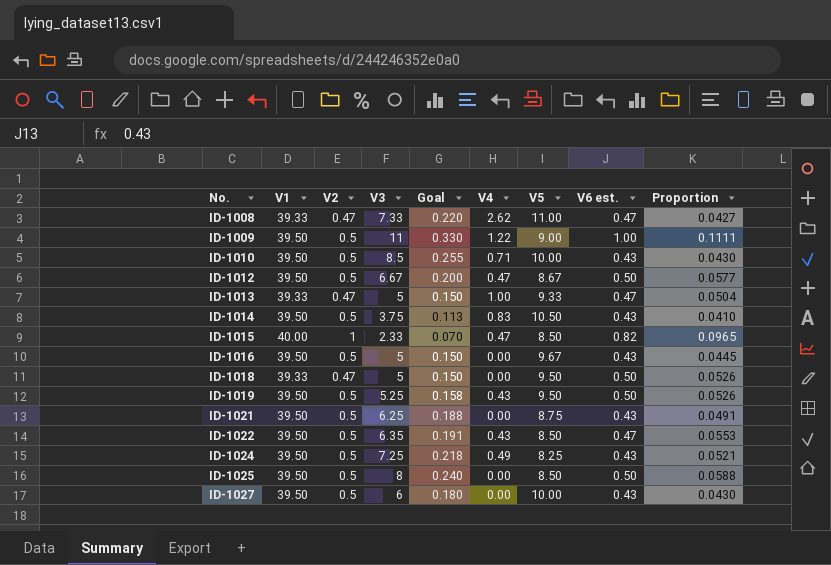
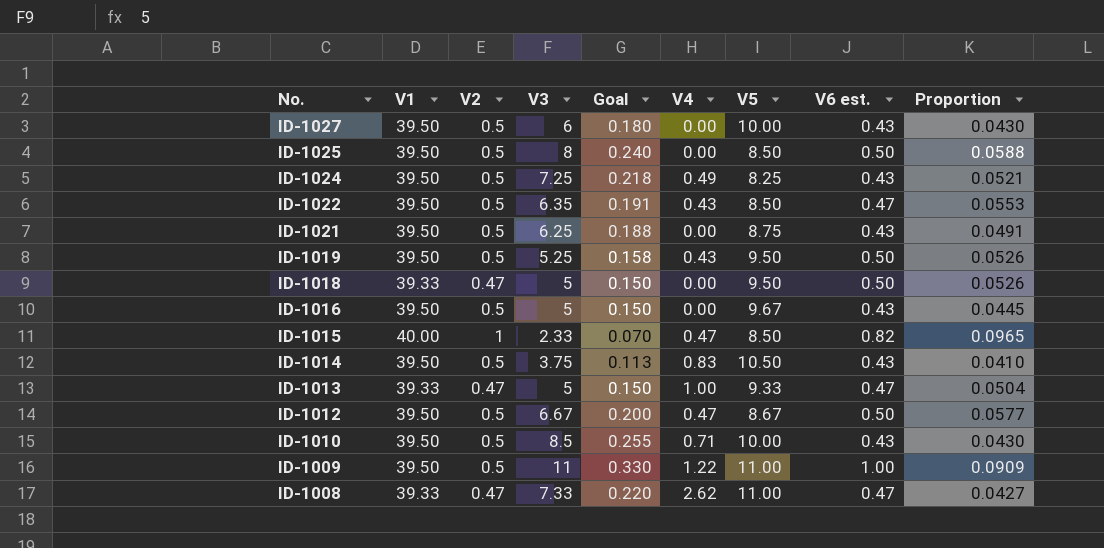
row order: No. ascending -> No. descending
ID-1009 | V5: 9.00 -> 11.00
ID-1009 | Proportion: 0.1111 -> 0.0909

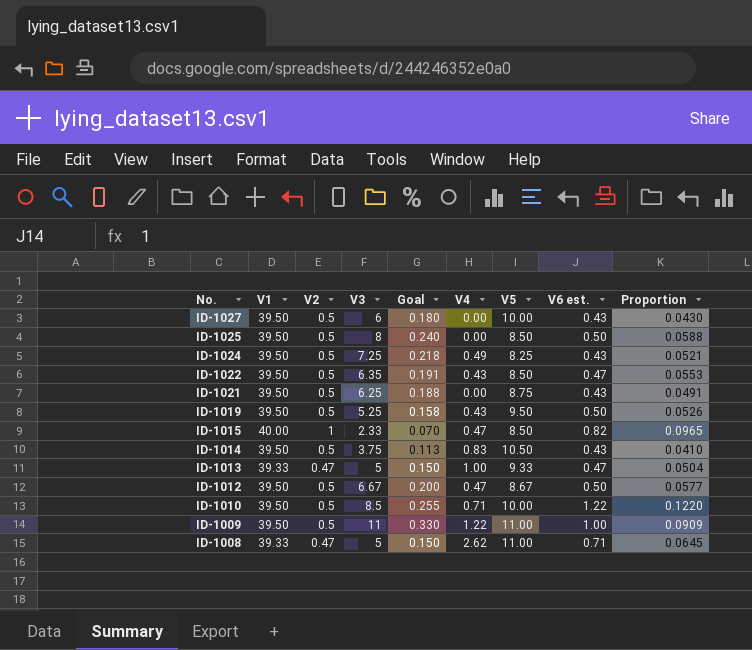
row ID-1018: 39.33 | 0.47 | 5 | 0.150 | 0.00 | 9.50 | 0.50 | 0.0526 -> none
row ID-1016: 39.50 | 0.5 | 5 | 0.150 | 0.00 | 9.67 | 0.43 | 0.0445 -> none
ID-1010 | V6 est.: 0.43 -> 1.22
ID-1010 | Proportion: 0.0430 -> 0.1220
ID-1008 | V3: 7.33 -> 5
ID-1008 | Goal: 0.220 -> 0.150
ID-1008 | V6 est.: 0.47 -> 0.71
ID-1008 | Proportion: 0.0427 -> 0.0645

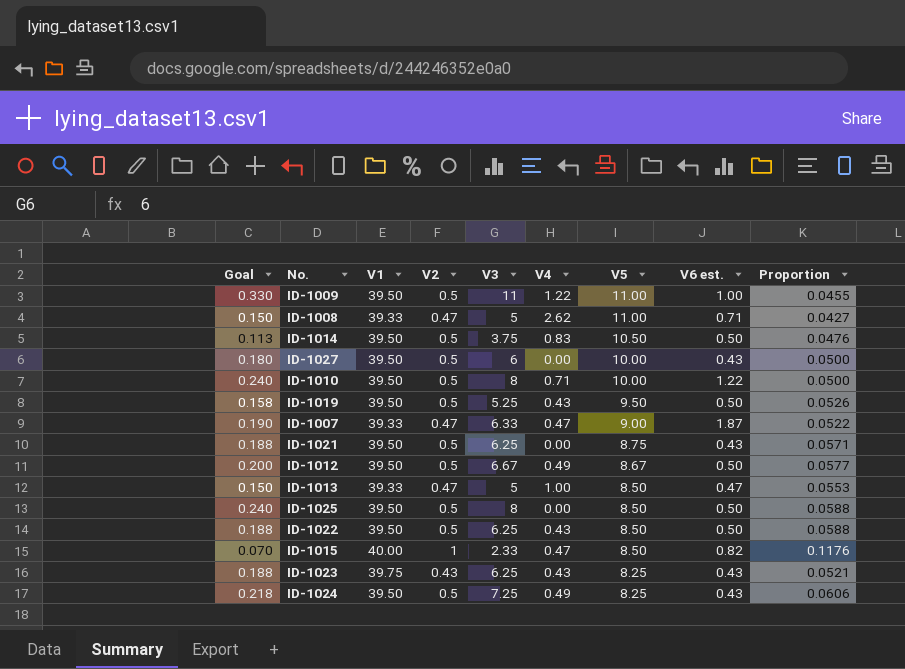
row order: No. descending -> V5 descending
column Goal | position: 5 -> 1
column Proportion | formula: [V6 est.] / [V5] -> [V2] / [V5]
ID-1014 | V6 est.: 0.43 -> 0.50
ID-1010 | Goal: 0.255 -> 0.240
ID-1010 | V3: 8.5 -> 8
row ID-1007: none -> 0.190 | 39.33 | 0.47 | 6.33 | 0.47 | 9.00 | 1.87 | 0.0522
ID-1012 | V4: 0.47 -> 0.49
ID-1013 | V5: 9.33 -> 8.50
ID-1022 | Goal: 0.191 -> 0.188
ID-1022 | V3: 6.35 -> 6.25
ID-1022 | V6 est.: 0.47 -> 0.50
row ID-1023: none -> 0.188 | 39.75 | 0.43 | 6.25 | 0.43 | 8.25 | 0.43 | 0.0521

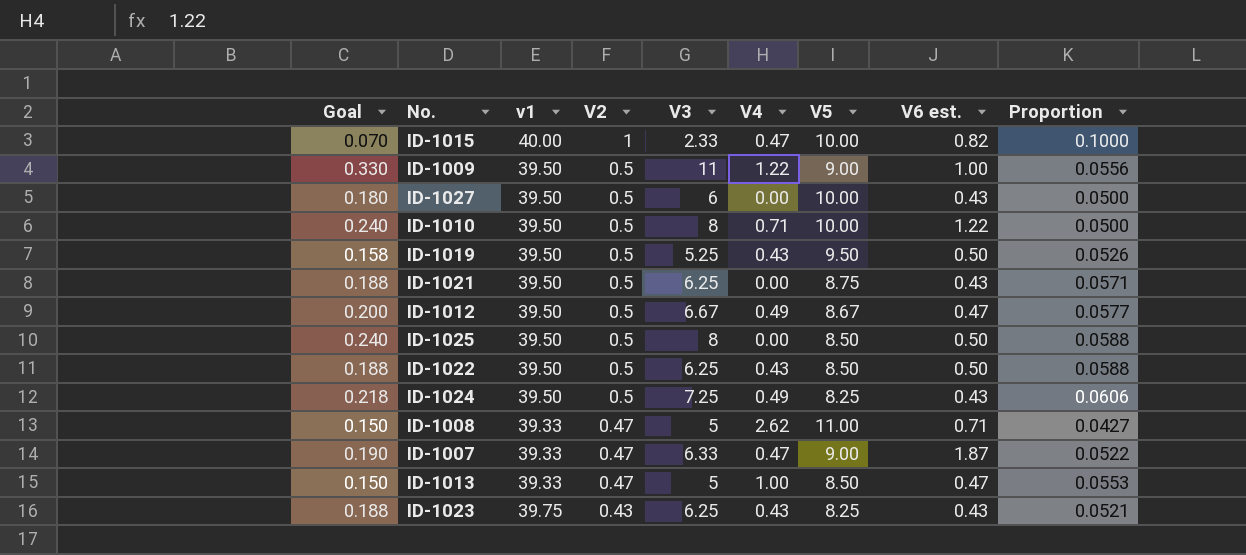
row order: V5 descending -> V2 descending
column name: V1 -> v1
row ID-1014: 0.113 | 39.50 | 0.5 | 3.75 | 0.83 | 10.50 | 0.50 | 0.0476 -> none
ID-1015 | V5: 8.50 -> 10.00
ID-1015 | Proportion: 0.1176 -> 0.1000
ID-1009 | V5: 11.00 -> 9.00
ID-1009 | Proportion: 0.0455 -> 0.0556
ID-1012 | V6 est.: 0.50 -> 0.47

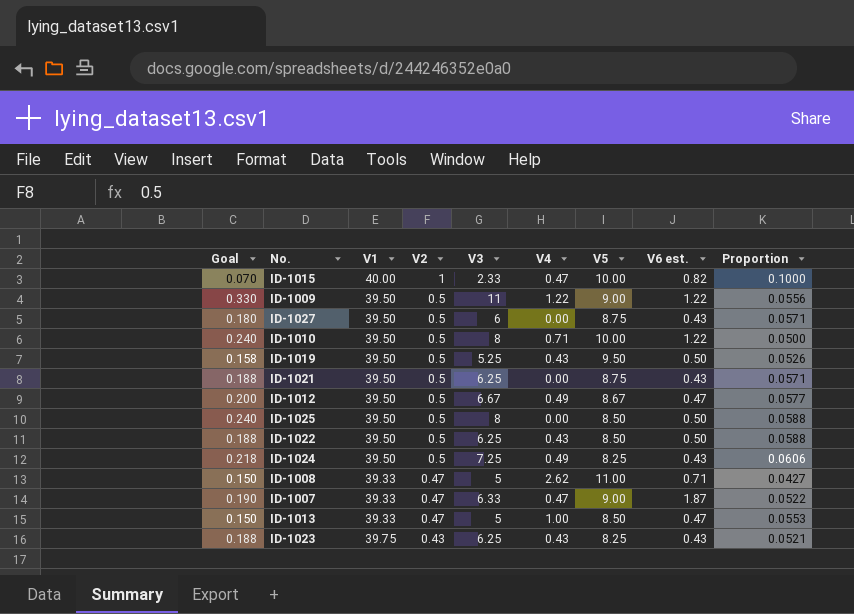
column name: v1 -> V1
ID-1009 | V6 est.: 1.00 -> 1.22
ID-1027 | V5: 10.00 -> 8.75
ID-1027 | Proportion: 0.0500 -> 0.0571

